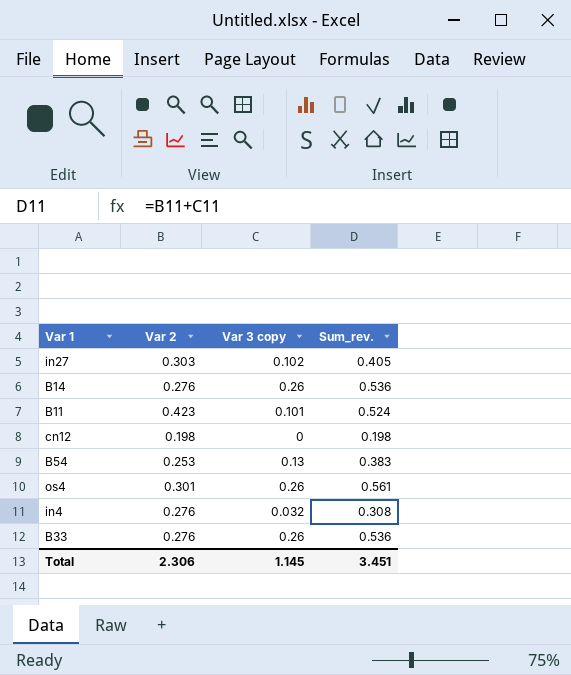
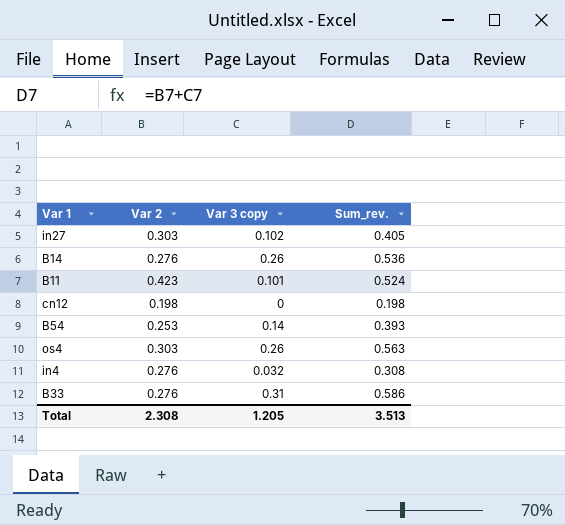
B54 | Var 3 copy: 0.13 -> 0.14
B54 | Sum_rev.: 0.383 -> 0.393
os4 | Var 2: 0.301 -> 0.303
os4 | Sum_rev.: 0.561 -> 0.563
B33 | Var 3 copy: 0.26 -> 0.31
B33 | Sum_rev.: 0.536 -> 0.586
Total | Var 2: 2.306 -> 2.308
Total | Var 3 copy: 1.145 -> 1.205
Total | Sum_rev.: 3.451 -> 3.513

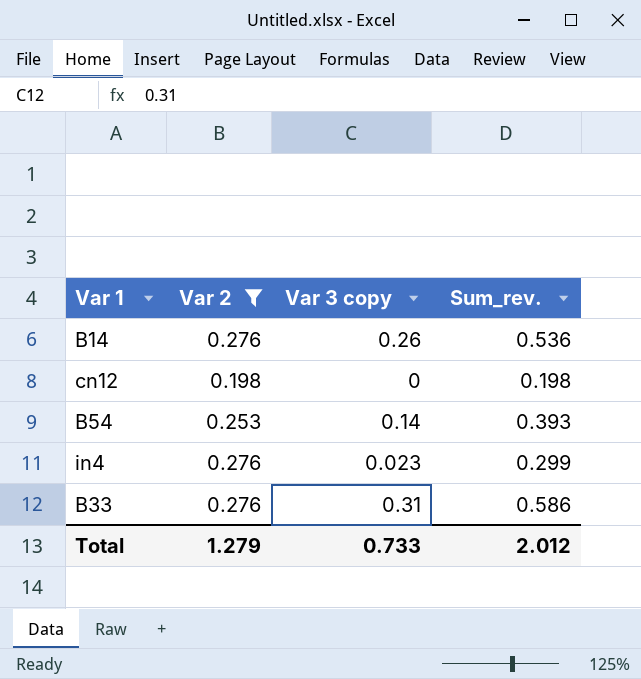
filter: none -> Var 2 <= 0.276
in4 | Var 3 copy: 0.032 -> 0.023
in4 | Sum_rev.: 0.308 -> 0.299
Total | Var 2: 2.308 -> 1.279
Total | Var 3 copy: 1.205 -> 0.733
Total | Sum_rev.: 3.513 -> 2.012

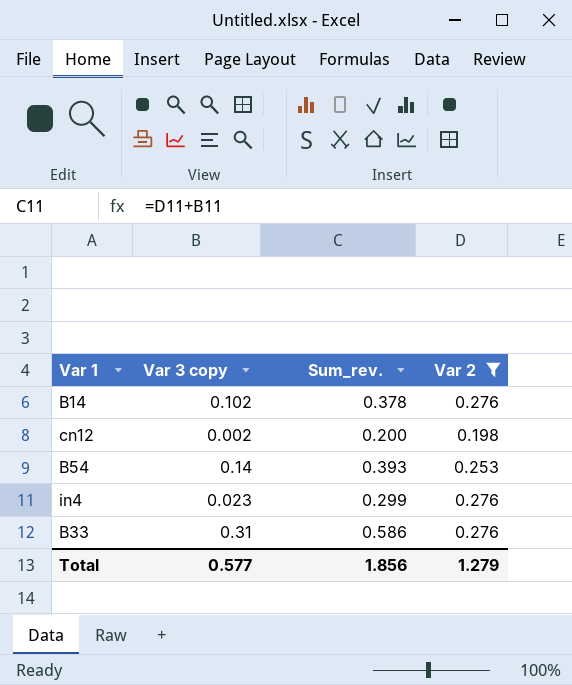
column Var 2 | position: 2 -> 4
B14 | Var 3 copy: 0.26 -> 0.102
B14 | Sum_rev.: 0.536 -> 0.378
cn12 | Var 3 copy: 0 -> 0.002
cn12 | Sum_rev.: 0.198 -> 0.200
Total | Var 3 copy: 0.733 -> 0.577
Total | Sum_rev.: 2.012 -> 1.856

